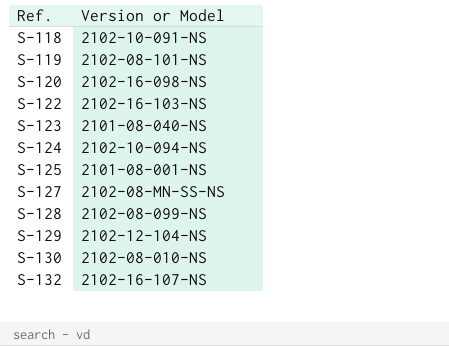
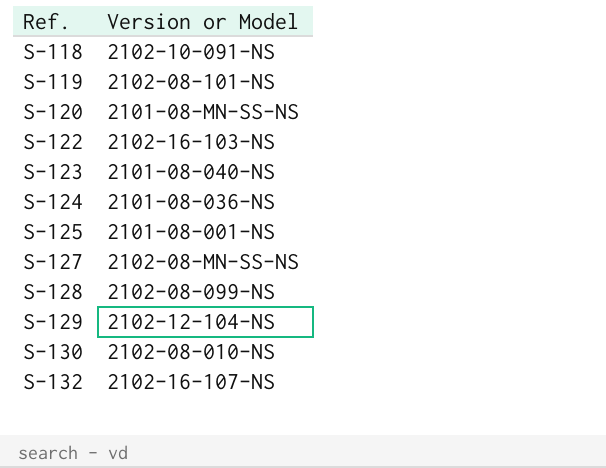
S-120 | Version or Model: 2102-16-098-NS -> 2101-08-MN-SS-NS
S-124 | Version or Model: 2102-10-094-NS -> 2101-08-036-NS

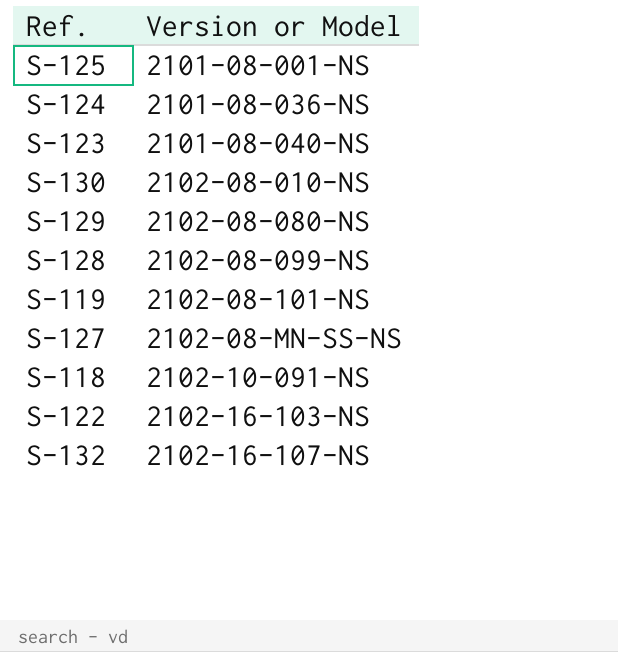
row order: Ref. ascending -> Version or Model ascending
row S-120: 2101-08-MN-SS-NS -> none
S-129 | Version or Model: 2102-12-104-NS -> 2102-08-080-NS

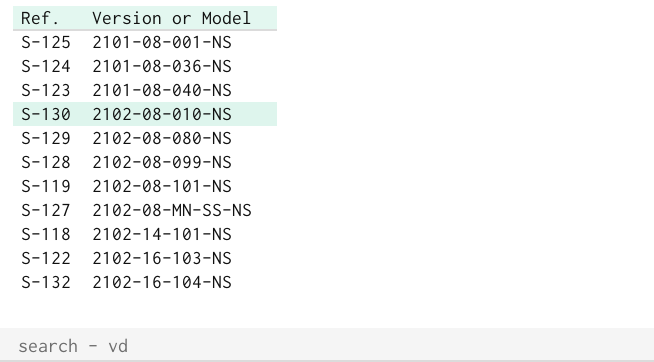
S-118 | Version or Model: 2102-10-091-NS -> 2102-14-101-NS
S-132 | Version or Model: 2102-16-107-NS -> 2102-16-104-NS

